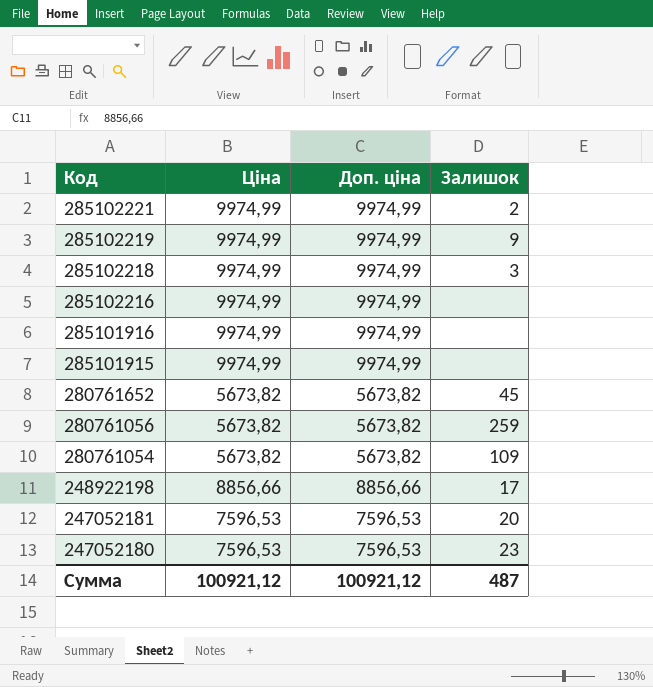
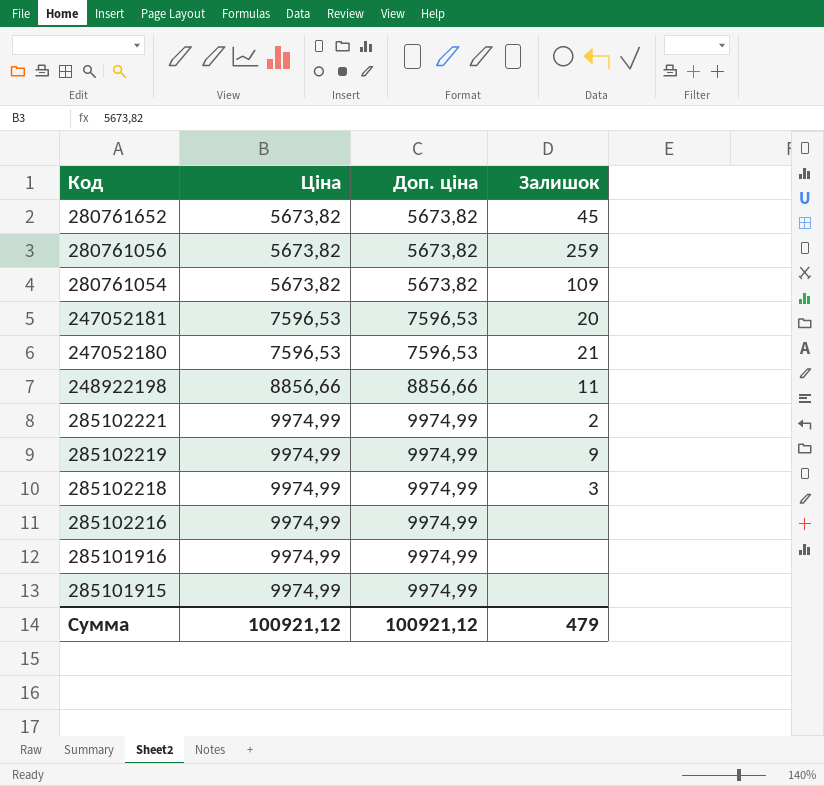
row order: Код descending -> Ціна ascending
247052180 | Залишок: 23 -> 21
248922198 | Залишок: 17 -> 11
Сумма | Залишок: 487 -> 479

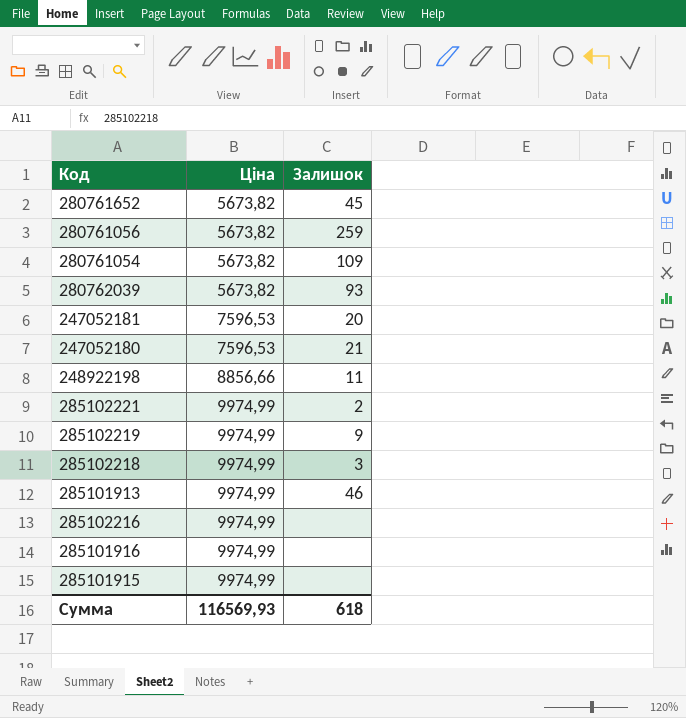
column Доп. ціна | position: 3 -> none
row 280762039: none -> 5673,82 | 93
row 285101913: none -> 9974,99 | 46
Сумма | Ціна: 100921,12 -> 116569,93
Сумма | Залишок: 479 -> 618

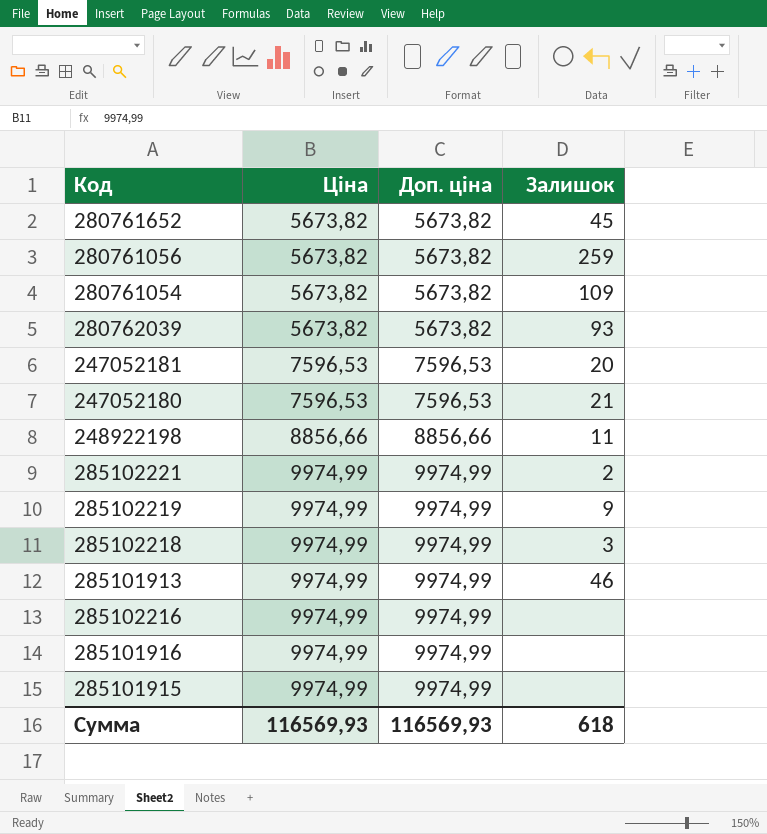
column Доп. ціна | position: none -> 3

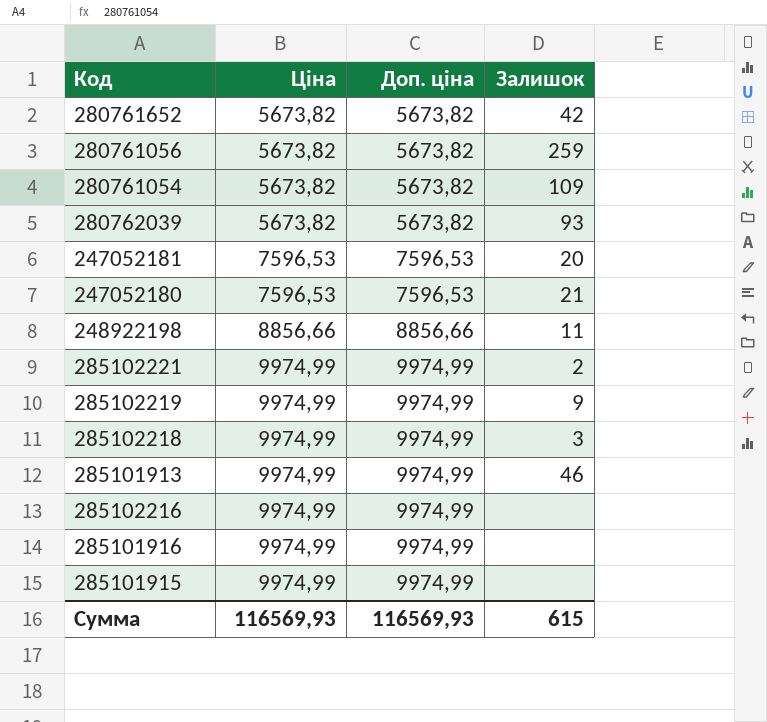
280761652 | Залишок: 45 -> 42
Сумма | Залишок: 618 -> 615

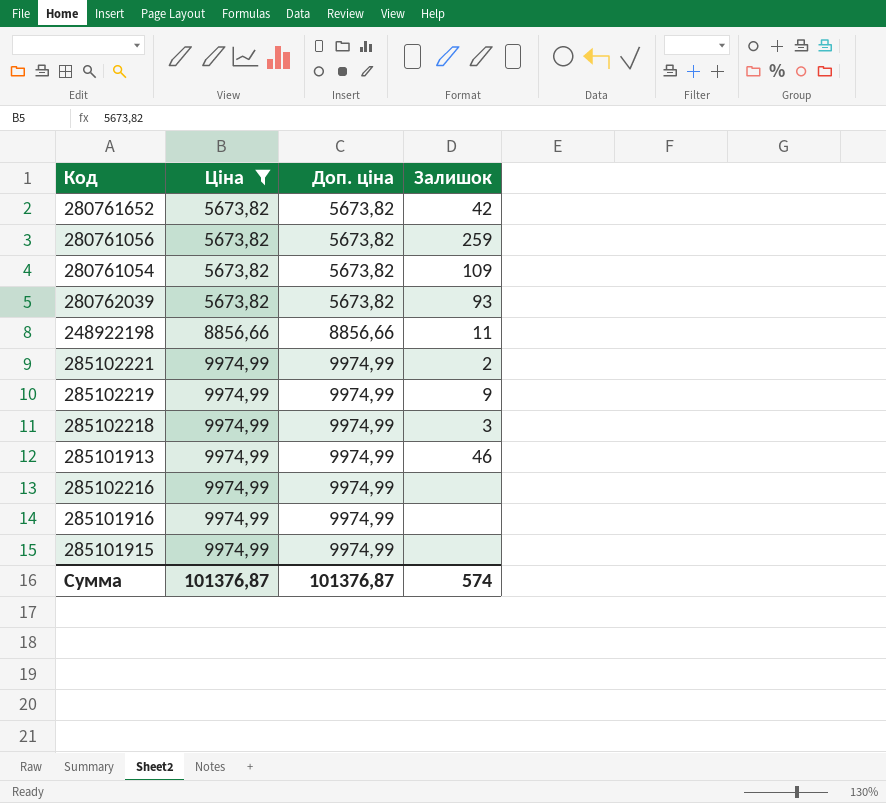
filter: none -> Ціна != 7596,53
Сумма | Ціна: 116569,93 -> 101376,87
Сумма | Доп. ціна: 116569,93 -> 101376,87
Сумма | Залишок: 615 -> 574

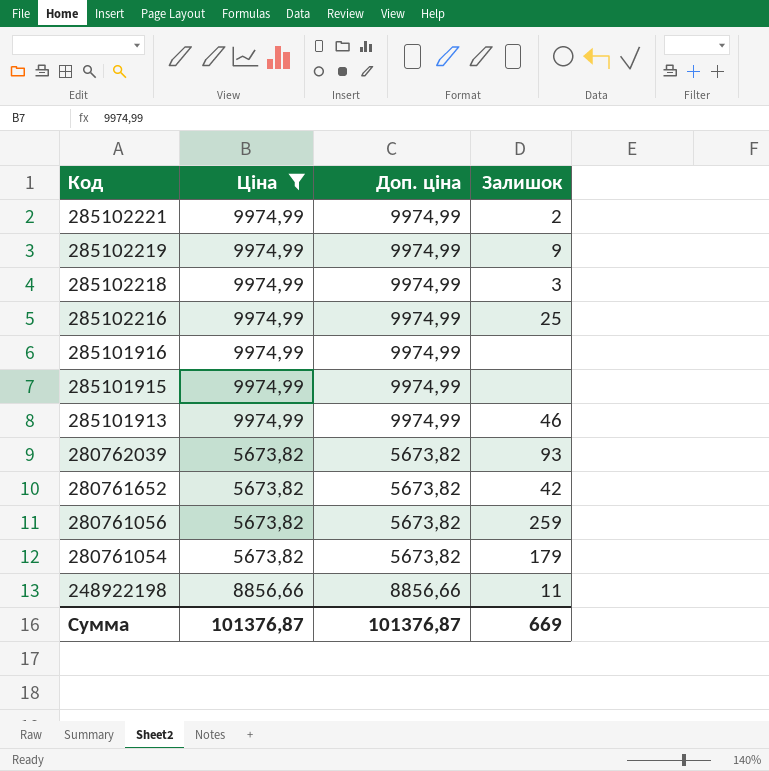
row order: Ціна ascending -> Код descending
285102216 | Залишок: none -> 25
280761054 | Залишок: 109 -> 179
Сумма | Залишок: 574 -> 669

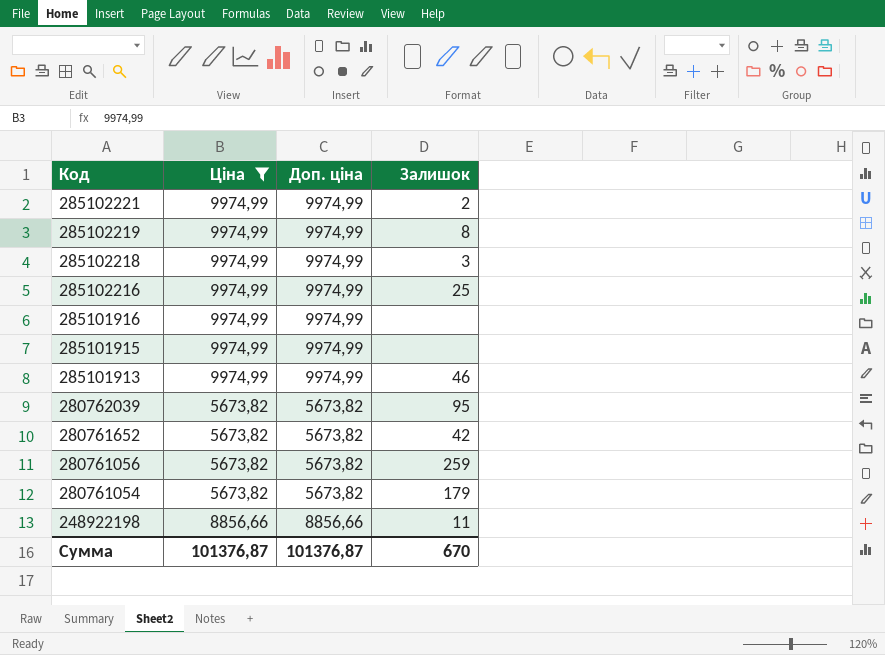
285102219 | Залишок: 9 -> 8
280762039 | Залишок: 93 -> 95
Сумма | Залишок: 669 -> 670

